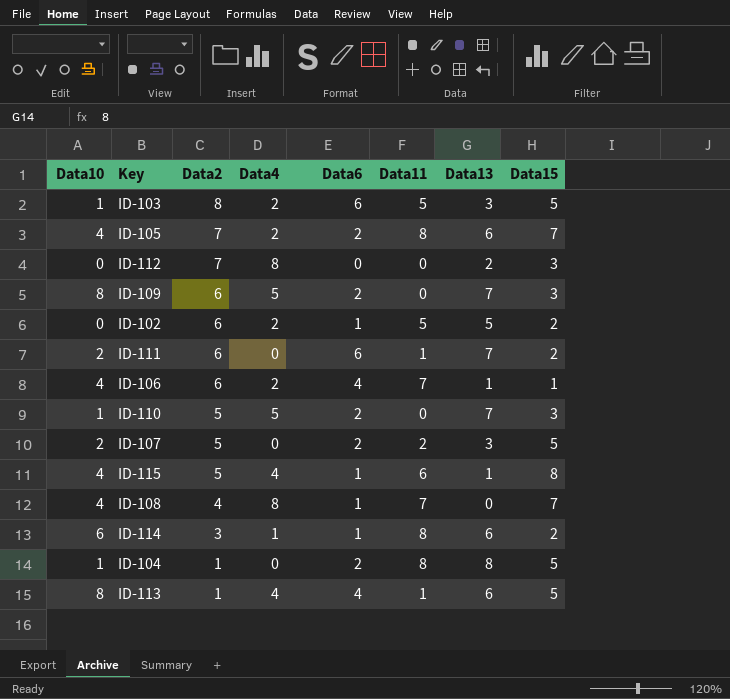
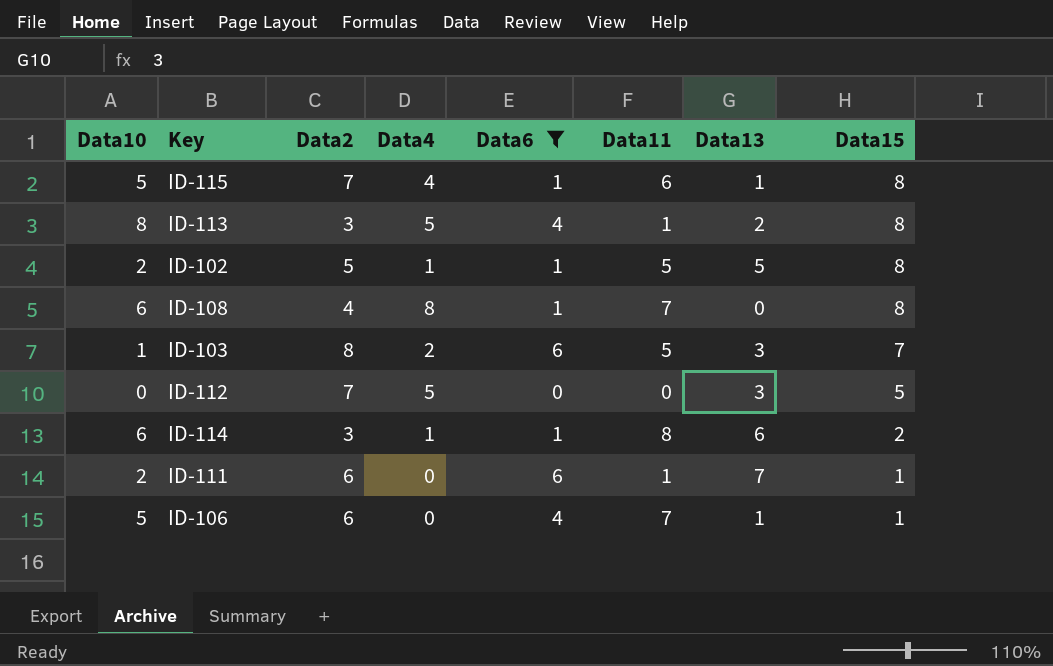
filter: none -> Data6 != 2
row order: Data2 descending -> Data15 descending
ID-115 | Data10: 4 -> 5
ID-115 | Data2: 5 -> 7
ID-113 | Data2: 1 -> 3
ID-113 | Data4: 4 -> 5
ID-113 | Data13: 6 -> 2
ID-113 | Data15: 5 -> 8
ID-102 | Data10: 0 -> 2
ID-102 | Data2: 6 -> 5
ID-102 | Data4: 2 -> 1
ID-102 | Data15: 2 -> 8
ID-108 | Data10: 4 -> 6
ID-108 | Data15: 7 -> 8
ID-103 | Data15: 5 -> 7
ID-112 | Data4: 8 -> 5
ID-112 | Data13: 2 -> 3
ID-112 | Data15: 3 -> 5
ID-111 | Data15: 2 -> 1
ID-106 | Data10: 4 -> 5
ID-106 | Data4: 2 -> 0

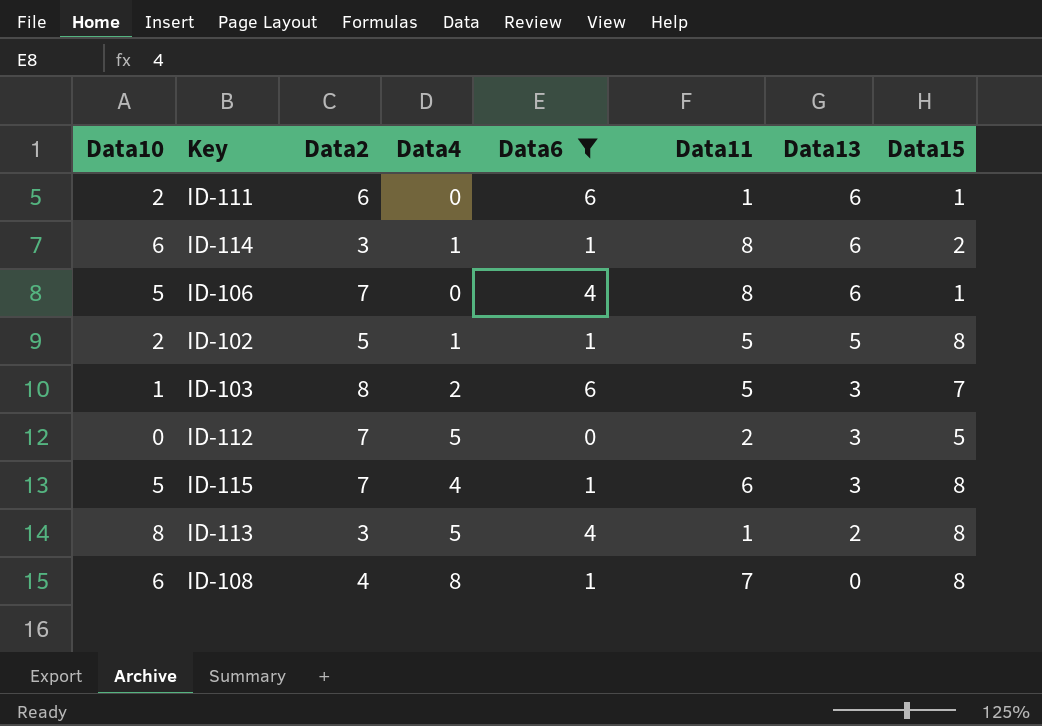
row order: Data15 descending -> Data13 descending
ID-111 | Data13: 7 -> 6
ID-106 | Data2: 6 -> 7
ID-106 | Data11: 7 -> 8
ID-106 | Data13: 1 -> 6
ID-112 | Data11: 0 -> 2
ID-115 | Data13: 1 -> 3

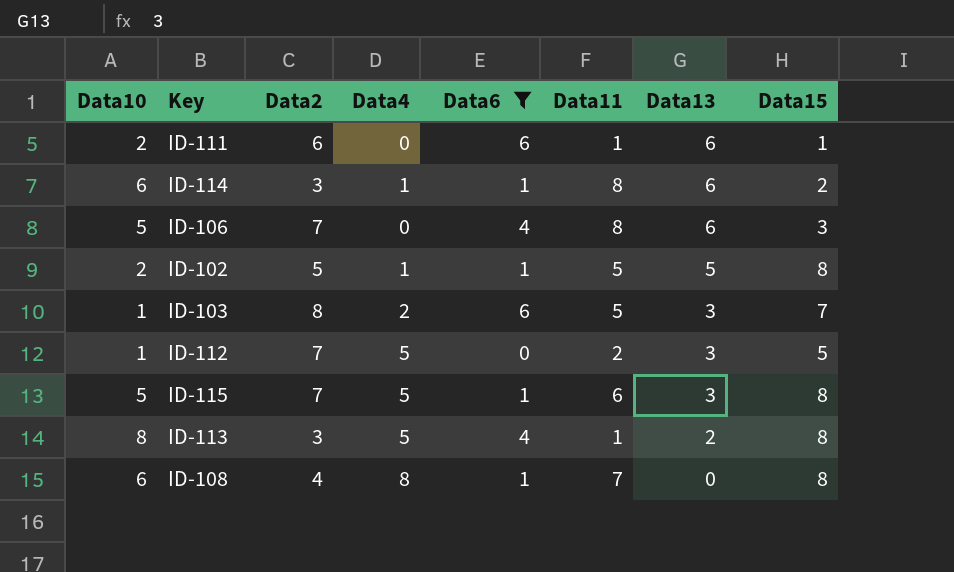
ID-106 | Data15: 1 -> 3
ID-112 | Data10: 0 -> 1
ID-115 | Data4: 4 -> 5

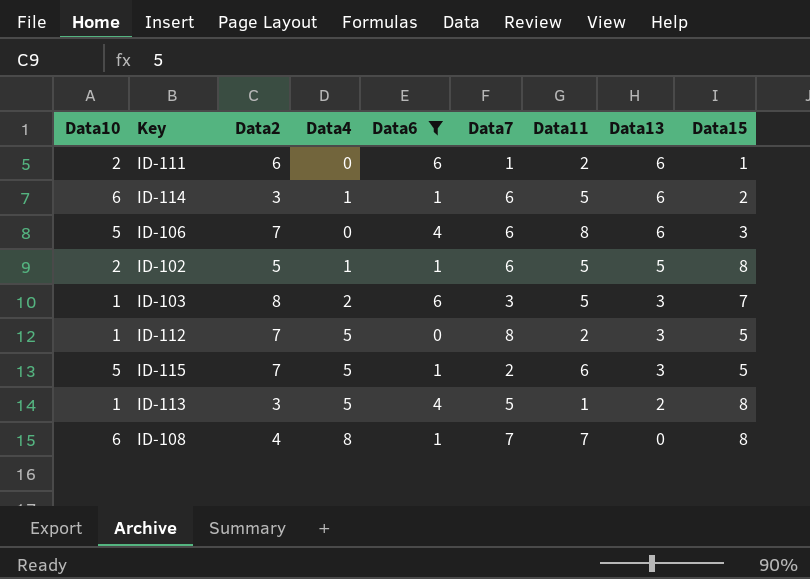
column Data7 | position: none -> 6
ID-111 | Data11: 1 -> 2
ID-114 | Data11: 8 -> 5
ID-115 | Data15: 8 -> 5
ID-113 | Data10: 8 -> 1

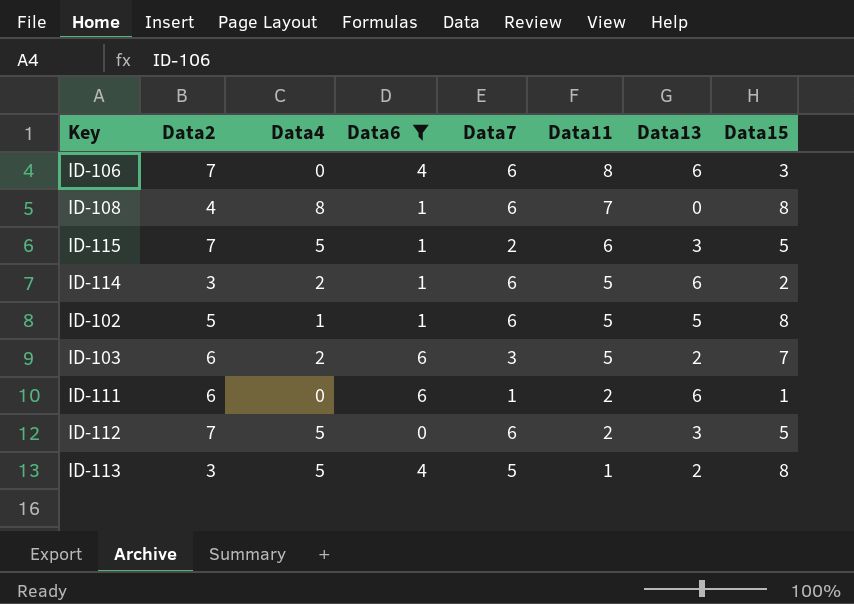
row order: Data13 descending -> Data11 descending
column Data10 | position: 1 -> none
ID-108 | Data7: 7 -> 6
ID-114 | Data4: 1 -> 2
ID-103 | Data2: 8 -> 6
ID-103 | Data13: 3 -> 2
ID-112 | Data7: 8 -> 6

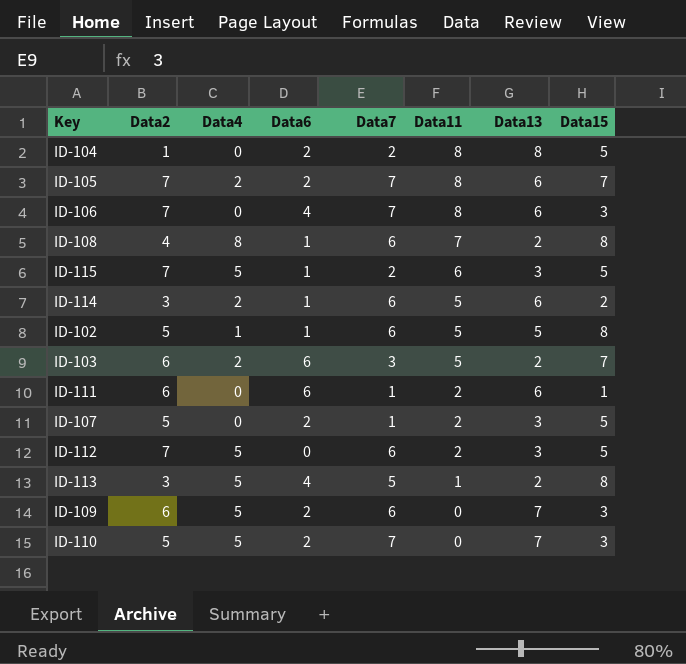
filter: Data6 != 2 -> none
ID-106 | Data7: 6 -> 7
ID-108 | Data13: 0 -> 2

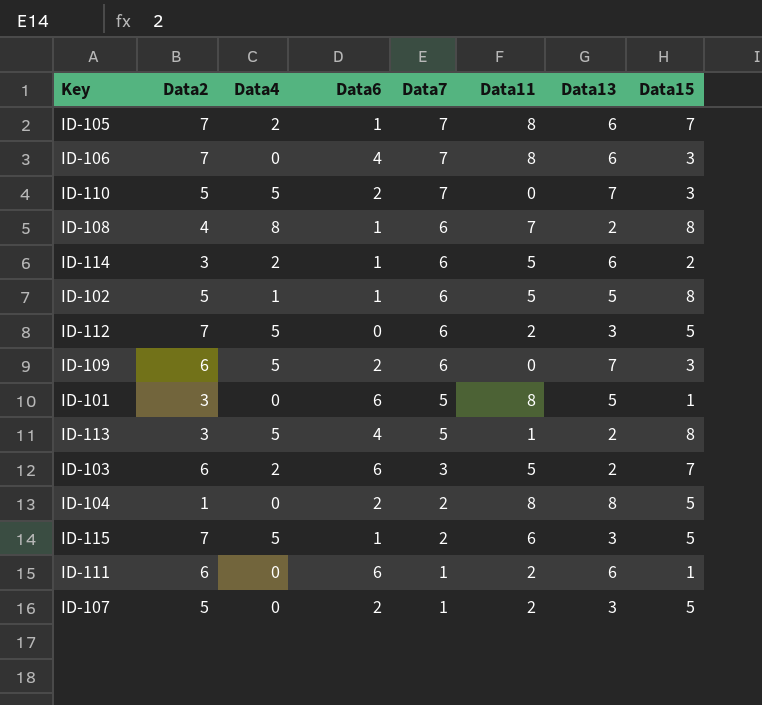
row order: Data11 descending -> Data7 descending
ID-105 | Data6: 2 -> 1
row ID-101: none -> 3 | 0 | 6 | 5 | 8 | 5 | 1

